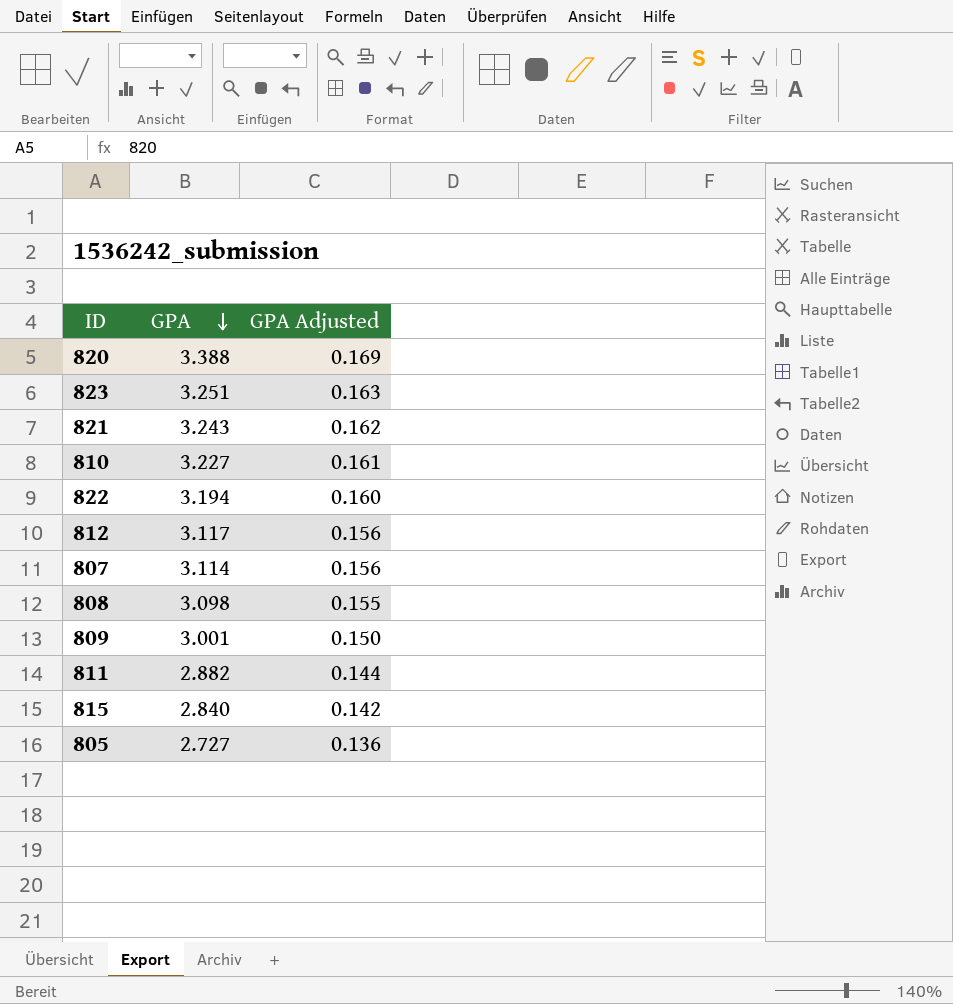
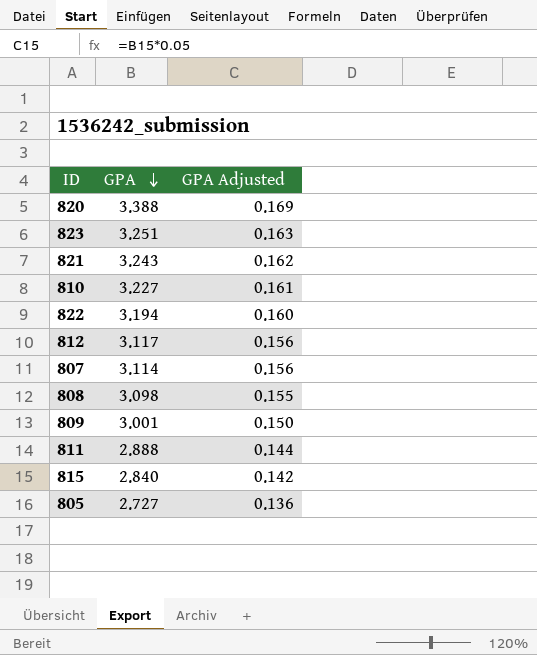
811 | GPA: 2.882 -> 2.888

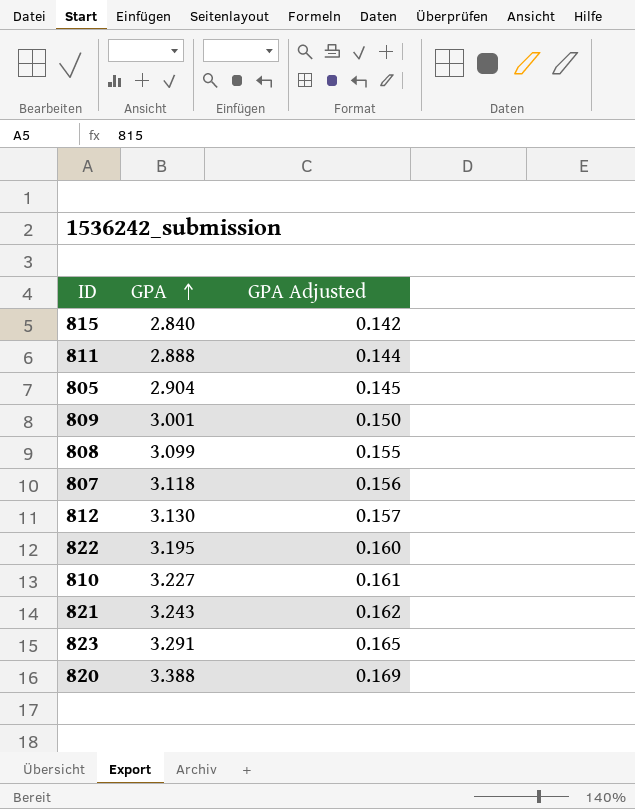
row order: GPA descending -> GPA ascending
805 | GPA: 2.727 -> 2.904
805 | GPA Adjusted: 0.136 -> 0.145
808 | GPA: 3.098 -> 3.099
807 | GPA: 3.114 -> 3.118
812 | GPA: 3.117 -> 3.130
812 | GPA Adjusted: 0.156 -> 0.157
822 | GPA: 3.194 -> 3.195
823 | GPA: 3.251 -> 3.291
823 | GPA Adjusted: 0.163 -> 0.165

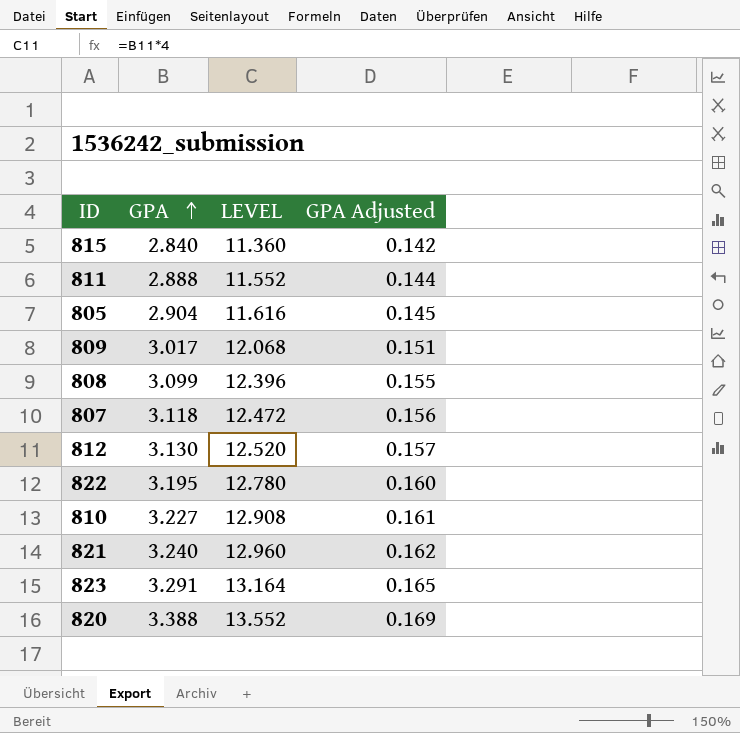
column LEVEL | formula: none -> [GPA] * 4
809 | GPA: 3.001 -> 3.017
809 | GPA Adjusted: 0.150 -> 0.151
821 | GPA: 3.243 -> 3.240

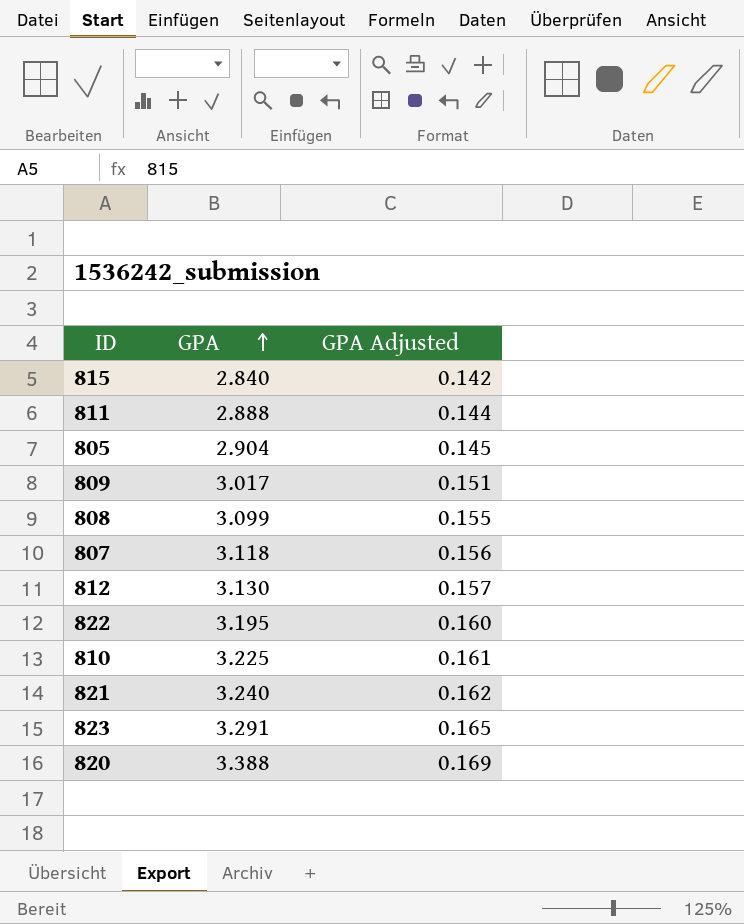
column LEVEL | formula: [GPA] * 4 -> none
810 | GPA: 3.227 -> 3.225

